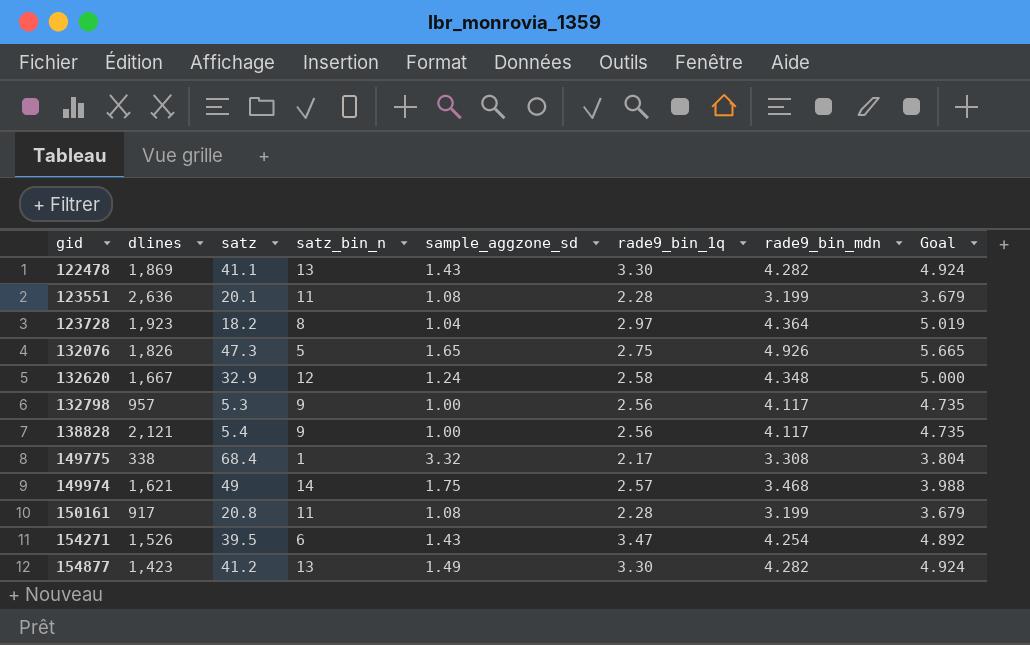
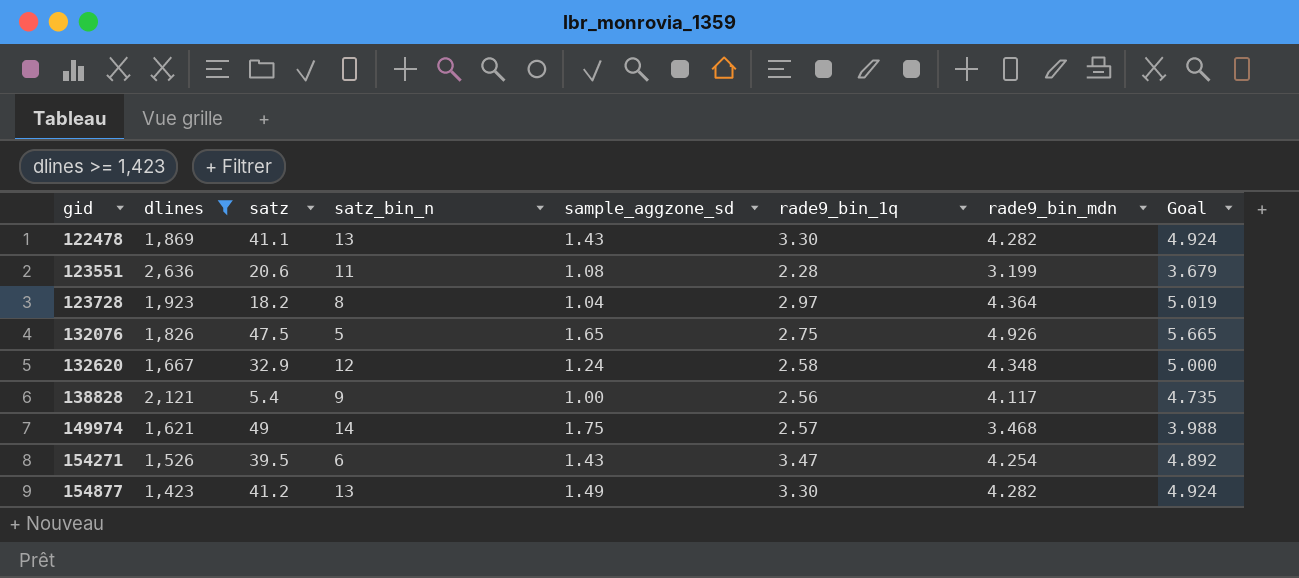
filter: none -> dlines >= 1,423
123551 | satz: 20.1 -> 20.6
132076 | satz: 47.3 -> 47.5

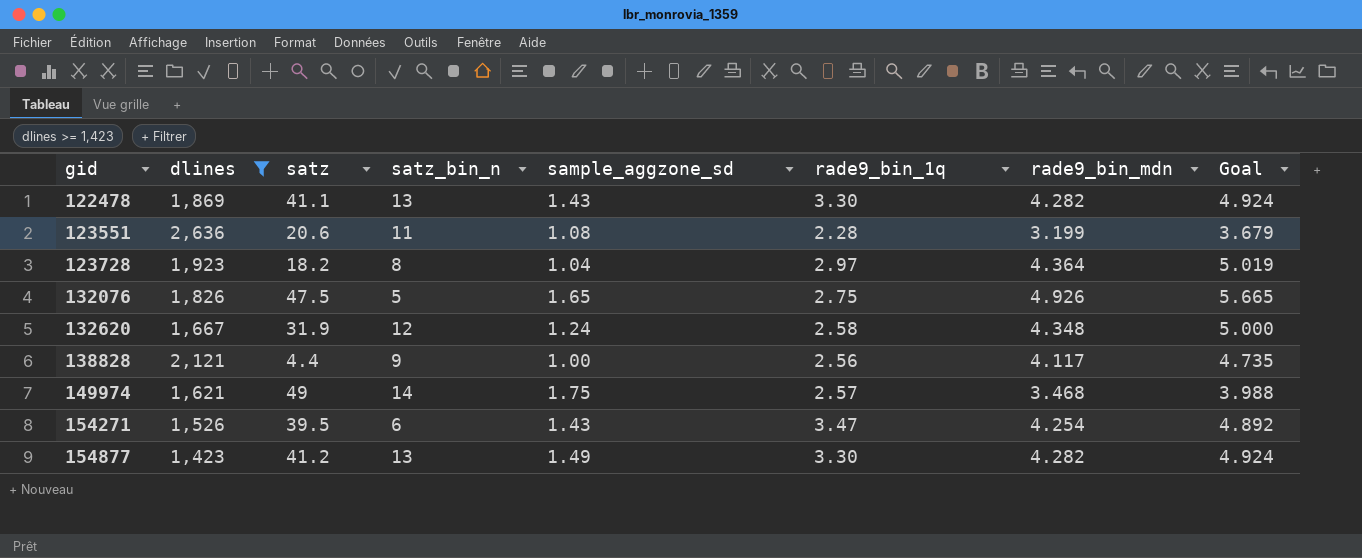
132620 | satz: 32.9 -> 31.9
138828 | satz: 5.4 -> 4.4

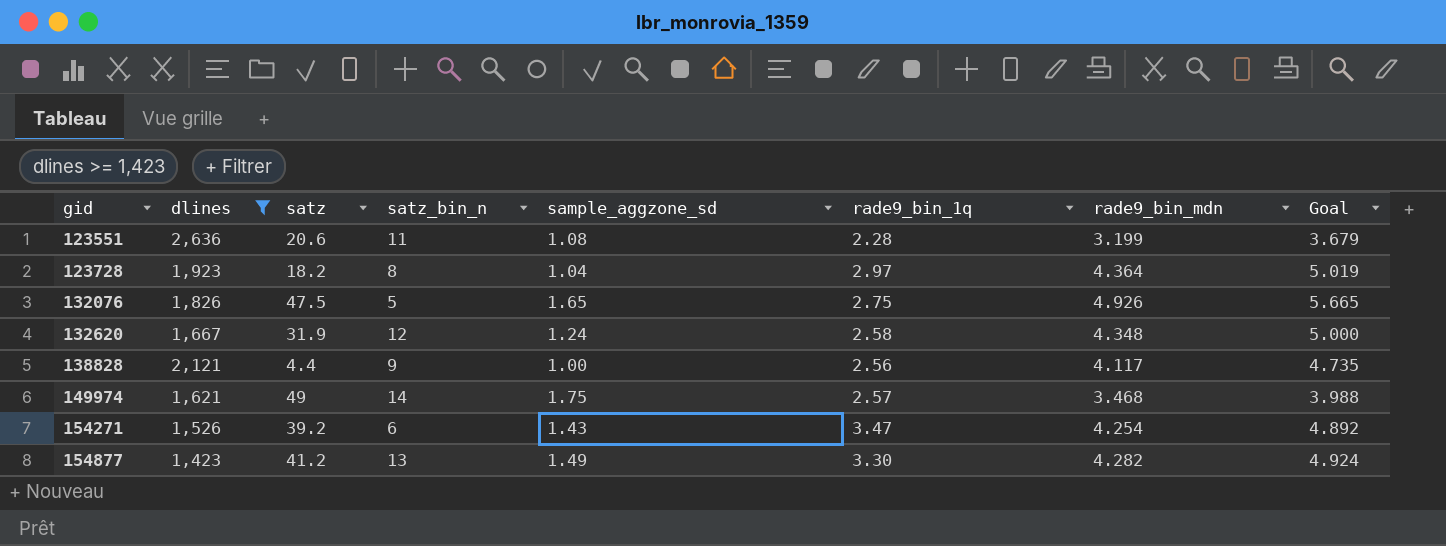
row 122478: 1,869 | 41.1 | 13 | 1.43 | 3.30 | 4.282 | 4.924 -> none
154271 | satz: 39.5 -> 39.2

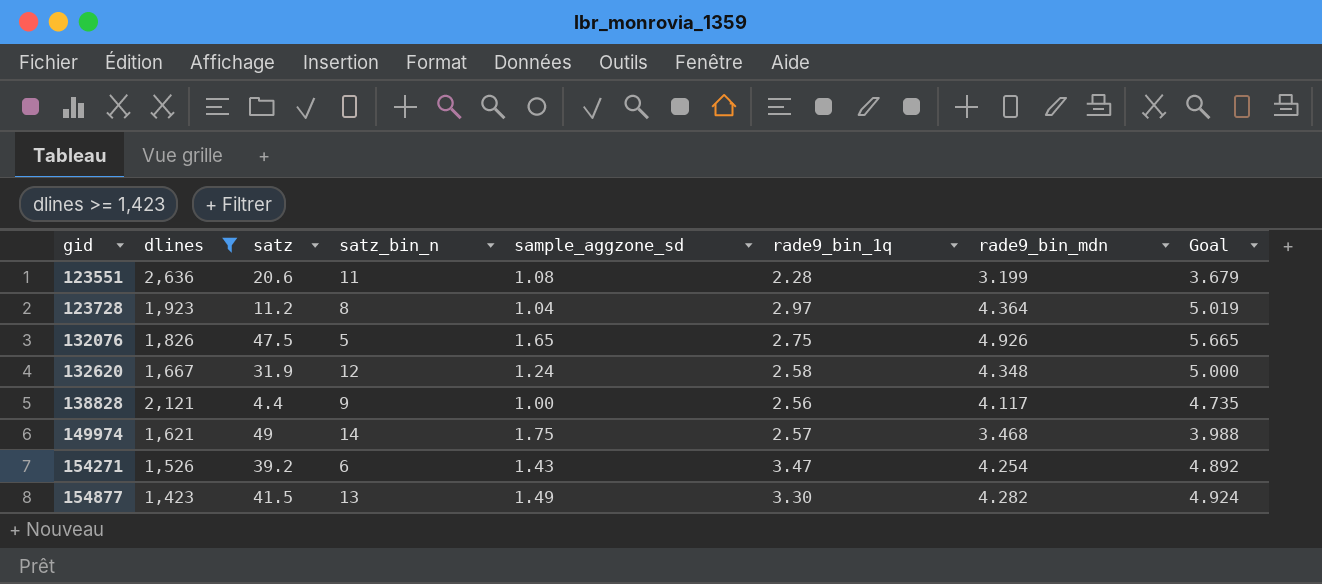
123728 | satz: 18.2 -> 11.2
154877 | satz: 41.2 -> 41.5

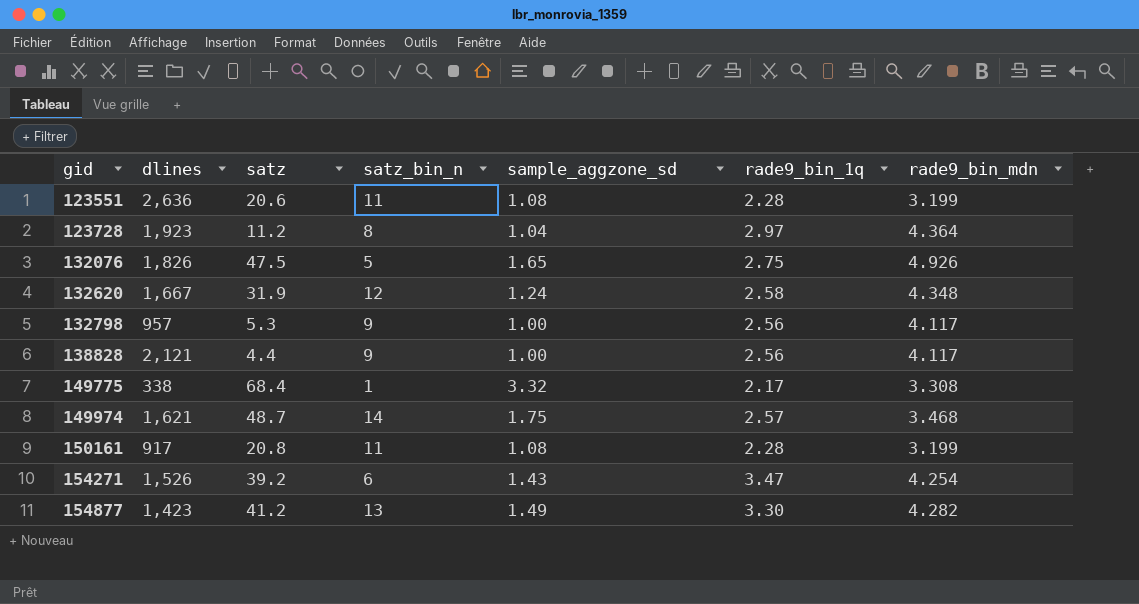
filter: dlines >= 1,423 -> none
column Goal | formula: [rade9_bin_mdn] * 1.15 -> none
149974 | satz: 49 -> 48.7
154877 | satz: 41.5 -> 41.2

